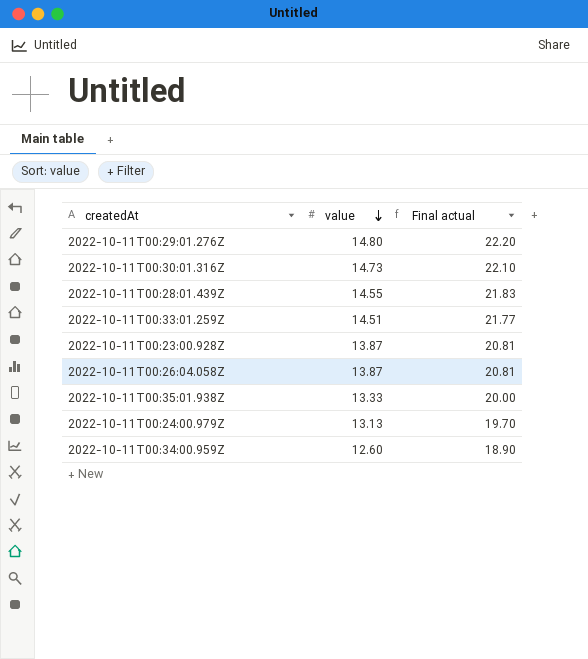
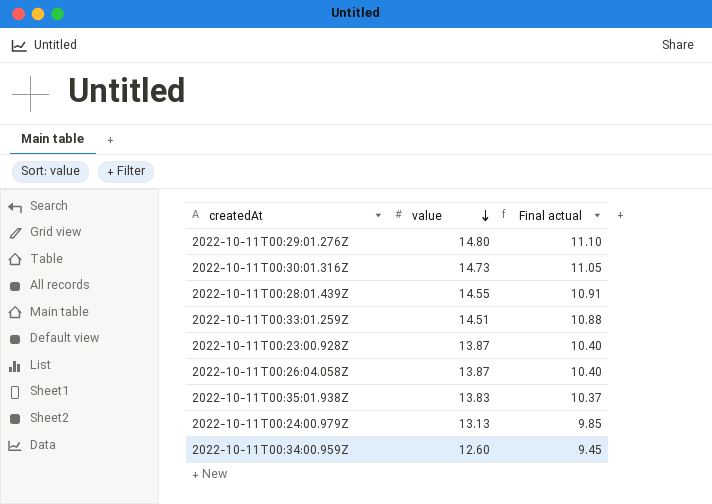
column Final actual | formula: [value] * 1.5 -> [value] * 0.75
2022-10-11T00:35:01.938Z | value: 13.33 -> 13.83

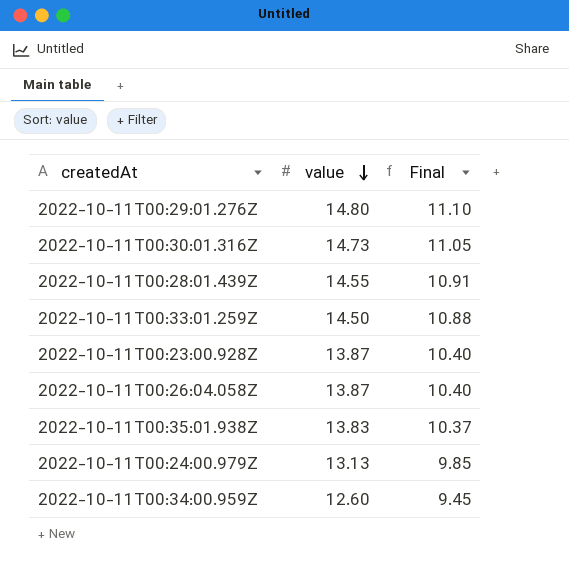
column name: Final actual -> Final
2022-10-11T00:33:01.259Z | value: 14.51 -> 14.50

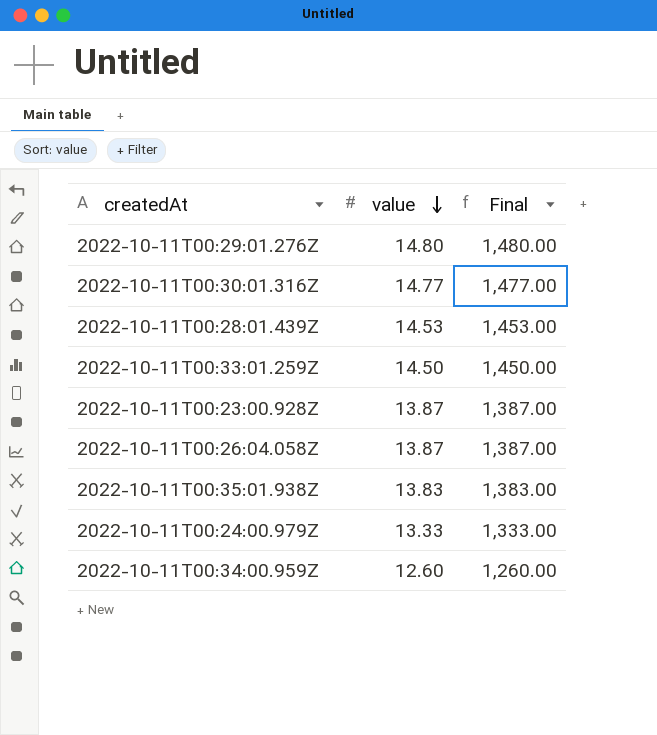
column Final | formula: [value] * 0.75 -> [value] * 100
2022-10-11T00:30:01.316Z | value: 14.73 -> 14.77
2022-10-11T00:28:01.439Z | value: 14.55 -> 14.53
2022-10-11T00:24:00.979Z | value: 13.13 -> 13.33

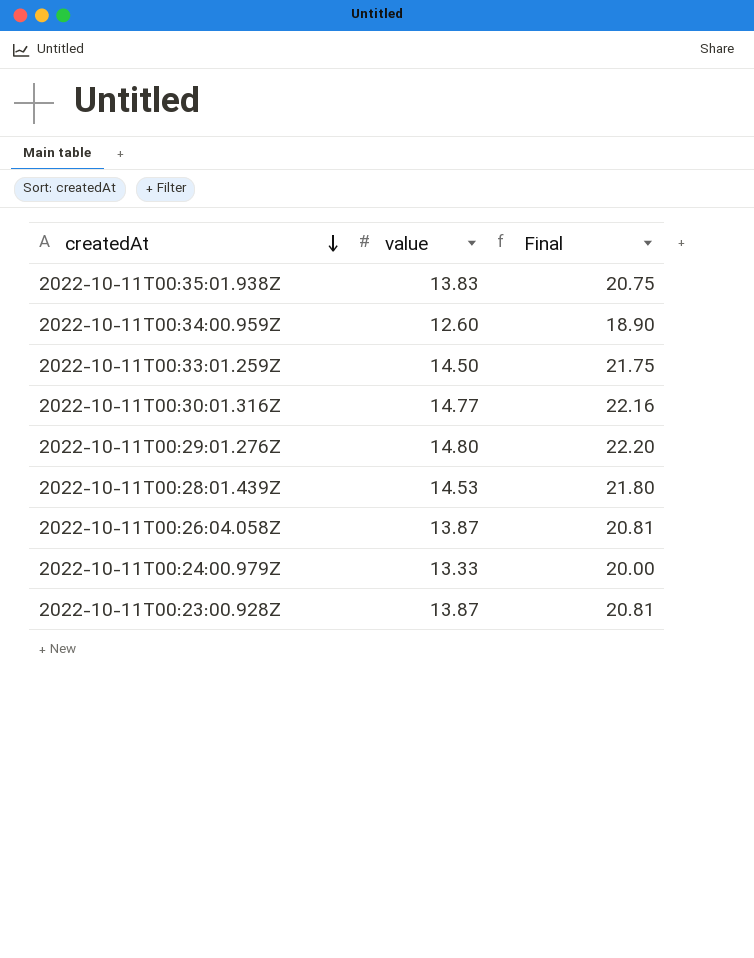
row order: value descending -> createdAt descending
column Final | formula: [value] * 100 -> [value] * 1.5

